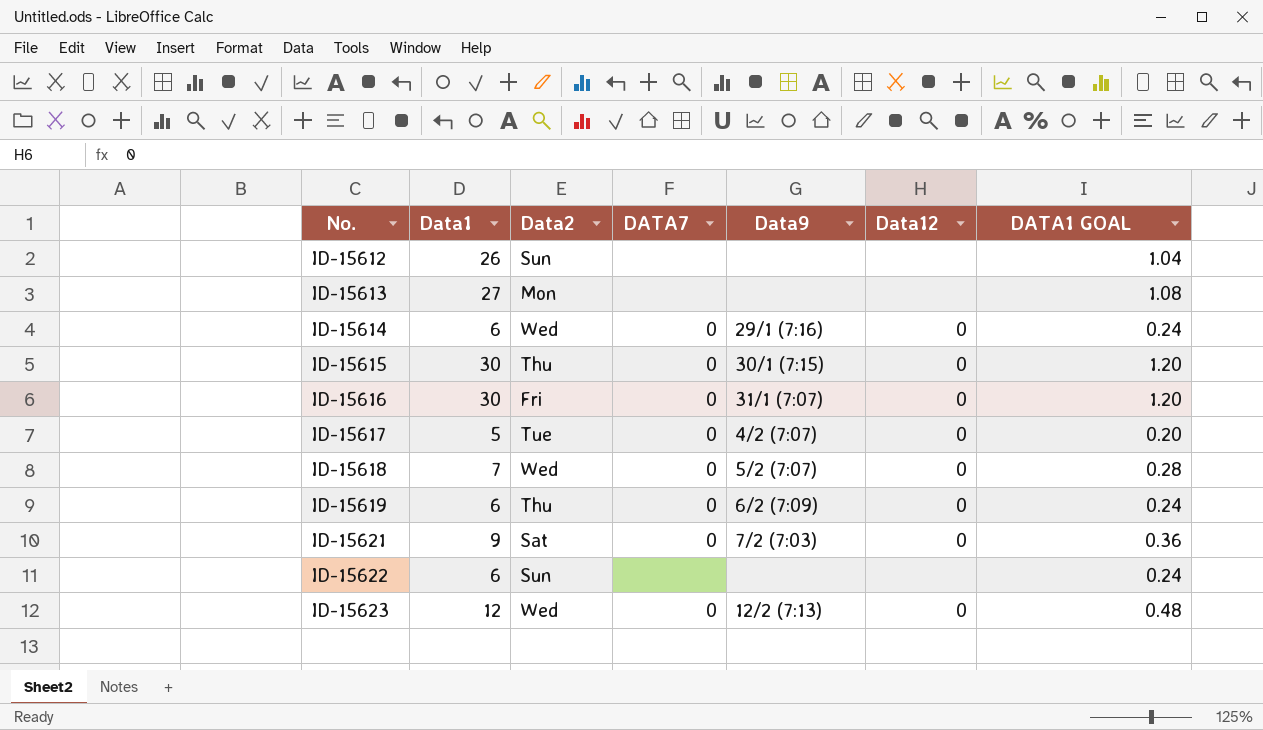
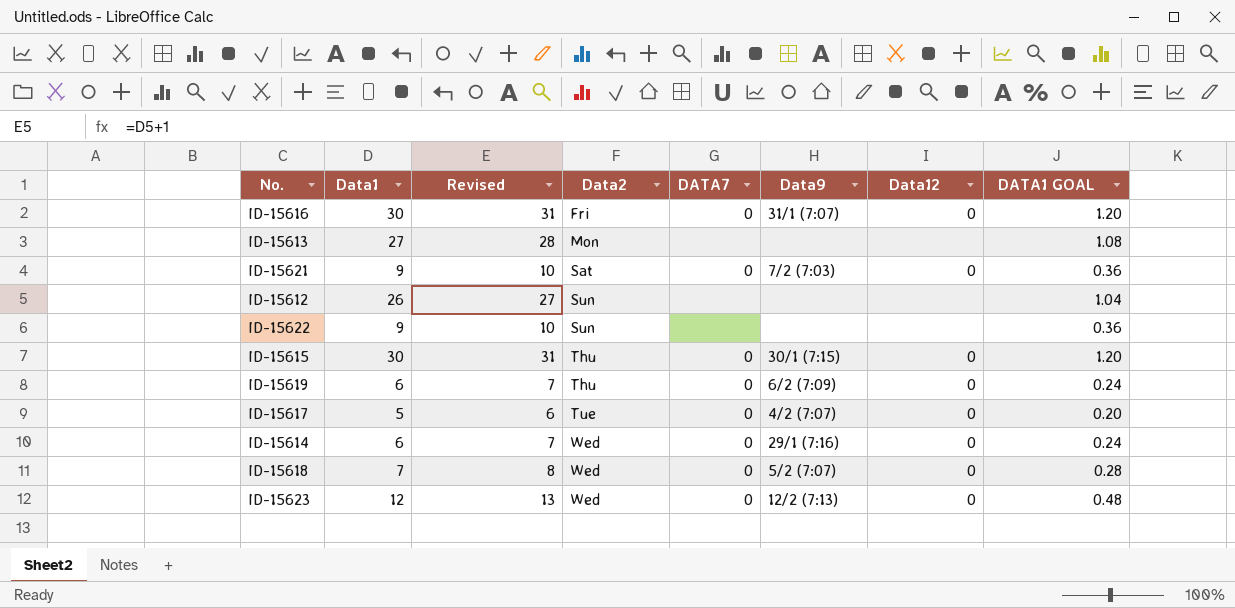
row order: No. ascending -> Data2 ascending
column Revised | formula: none -> [Data1] + 1
ID-15622 | Data1: 6 -> 9
ID-15622 | DATA1 GOAL: 0.24 -> 0.36

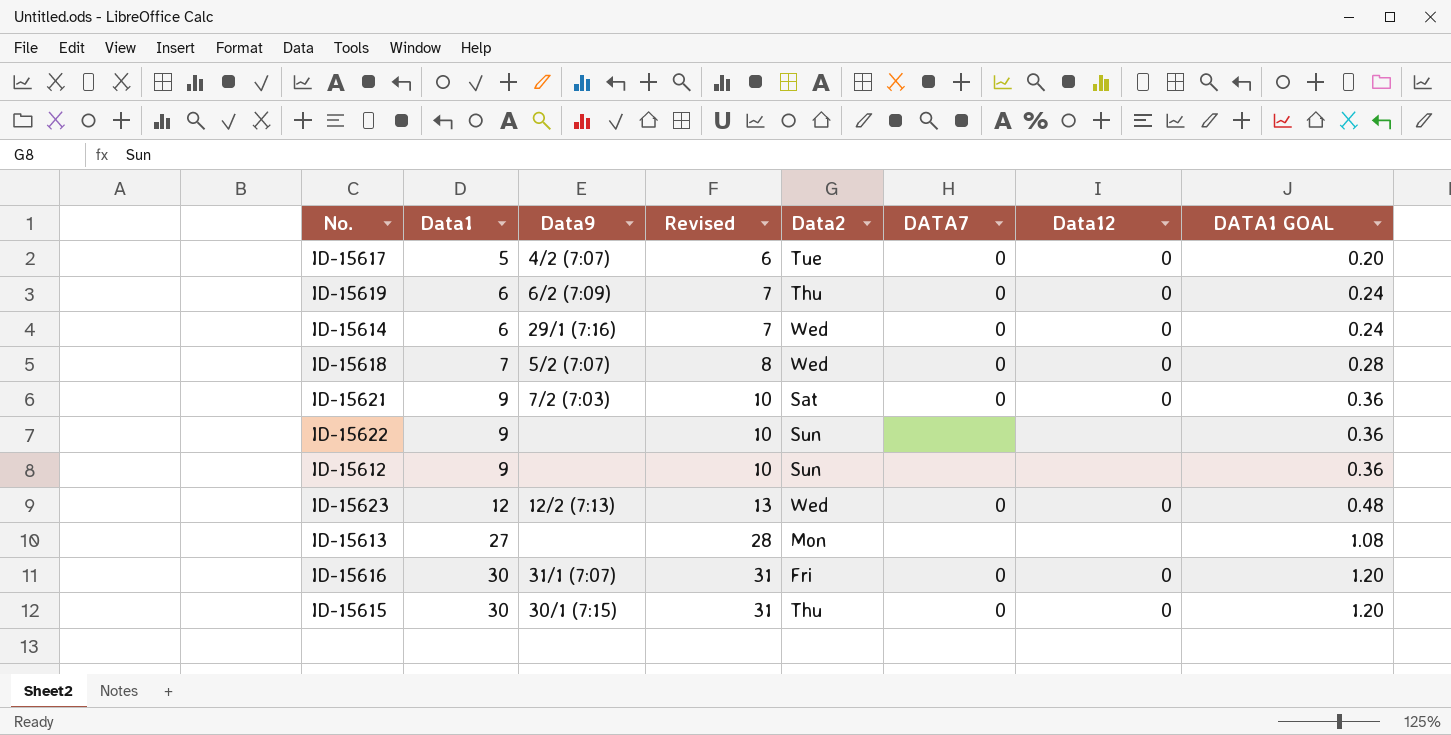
row order: Data2 ascending -> Data1 ascending
column Data9 | position: 6 -> 3
ID-15612 | Data1: 26 -> 9
ID-15612 | Revised: 27 -> 10
ID-15612 | DATA1 GOAL: 1.04 -> 0.36

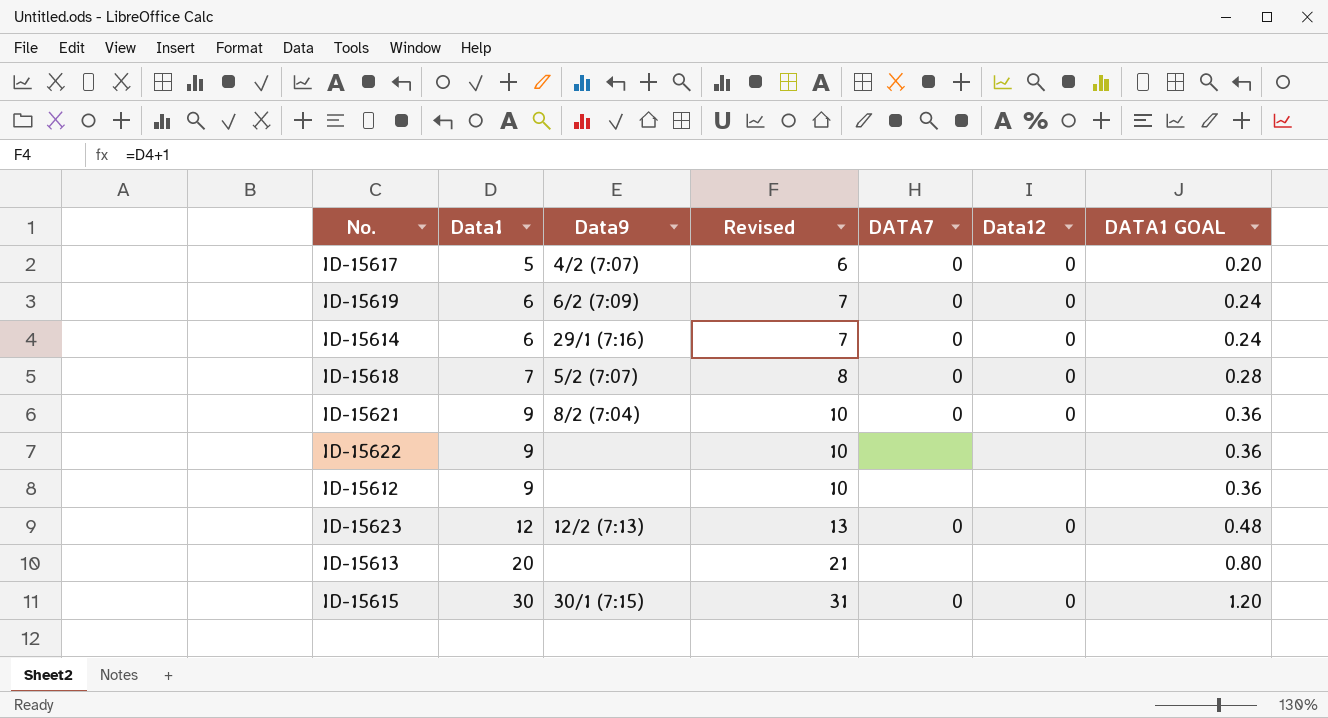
column Data2 | position: 5 -> none
row ID-15616: 30 | 31/1 (7:07) | 31 | Fri | 0 | 0 | 1.20 -> none
ID-15621 | Data9: 7/2 (7:03) -> 8/2 (7:04)
ID-15613 | Data1: 27 -> 20
ID-15613 | Revised: 28 -> 21
ID-15613 | DATA1 GOAL: 1.08 -> 0.80

